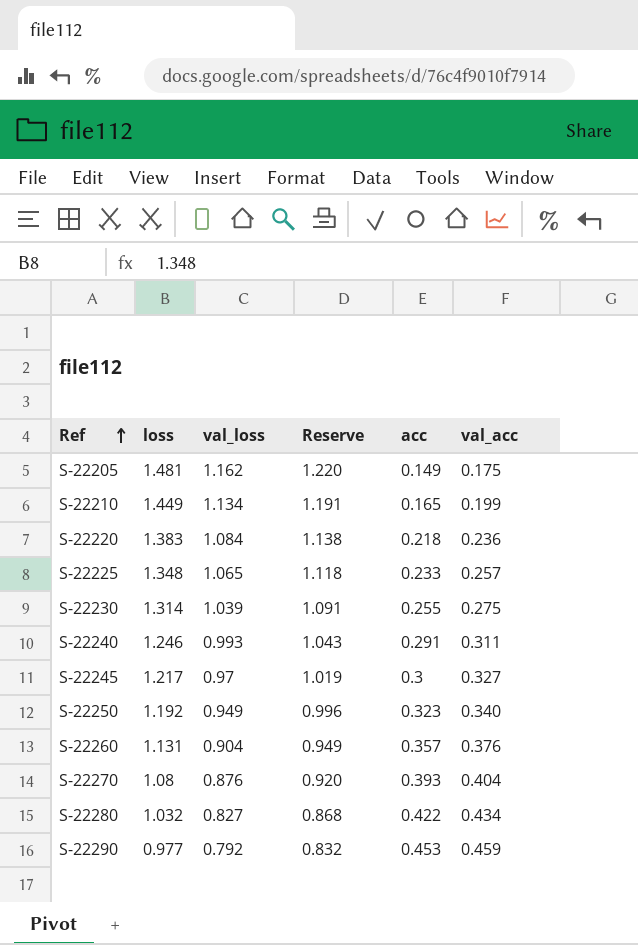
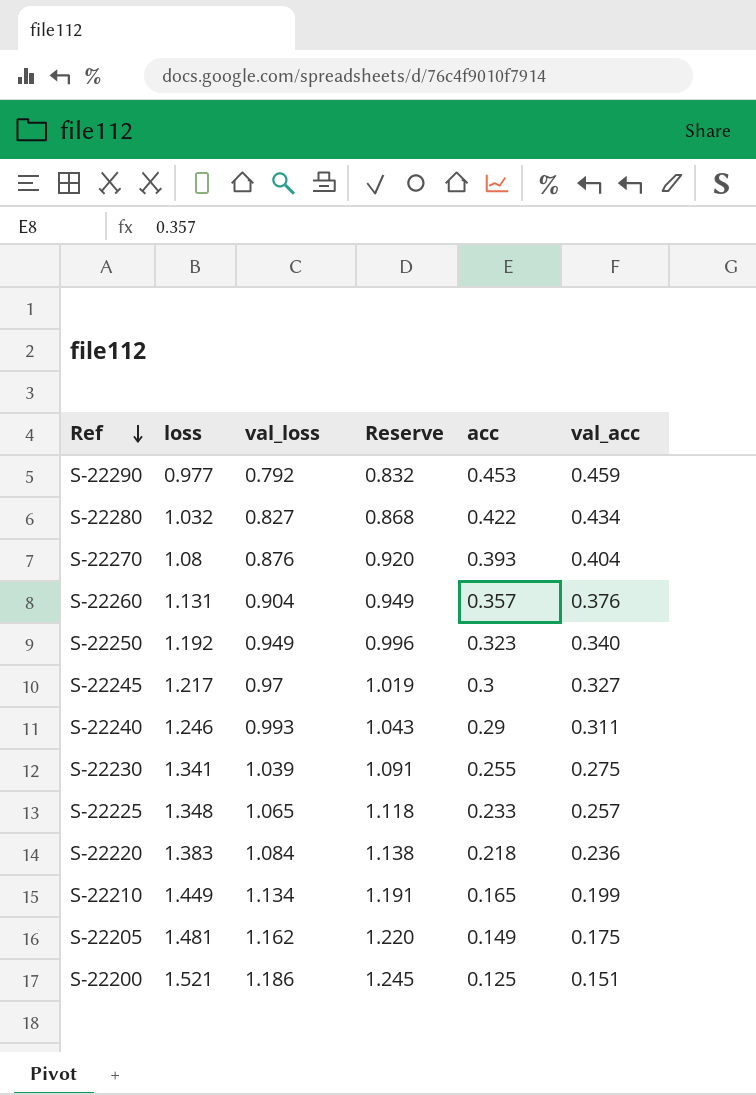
row order: Ref ascending -> Ref descending
S-22240 | acc: 0.291 -> 0.29
S-22230 | loss: 1.314 -> 1.341
row S-22200: none -> 1.521 | 1.186 | 1.245 | 0.125 | 0.151

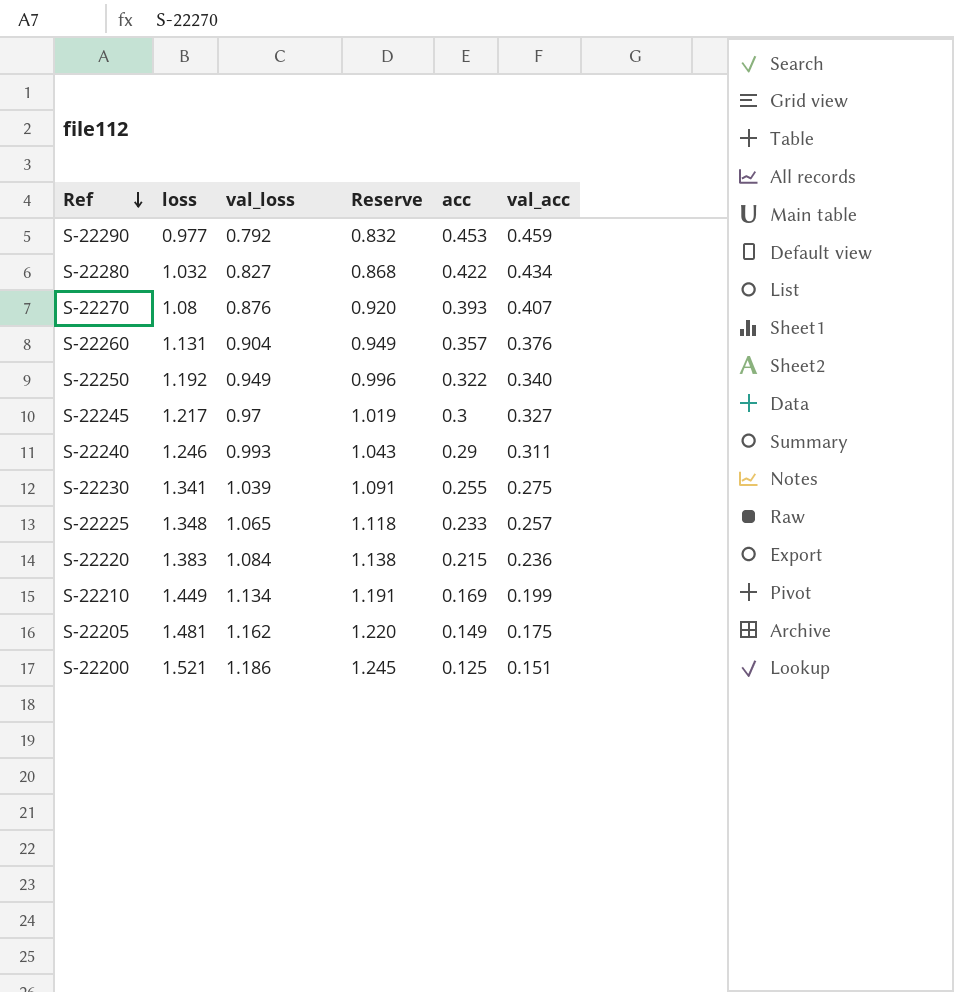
S-22270 | val_acc: 0.404 -> 0.407
S-22250 | acc: 0.323 -> 0.322
S-22220 | acc: 0.218 -> 0.215
S-22210 | acc: 0.165 -> 0.169

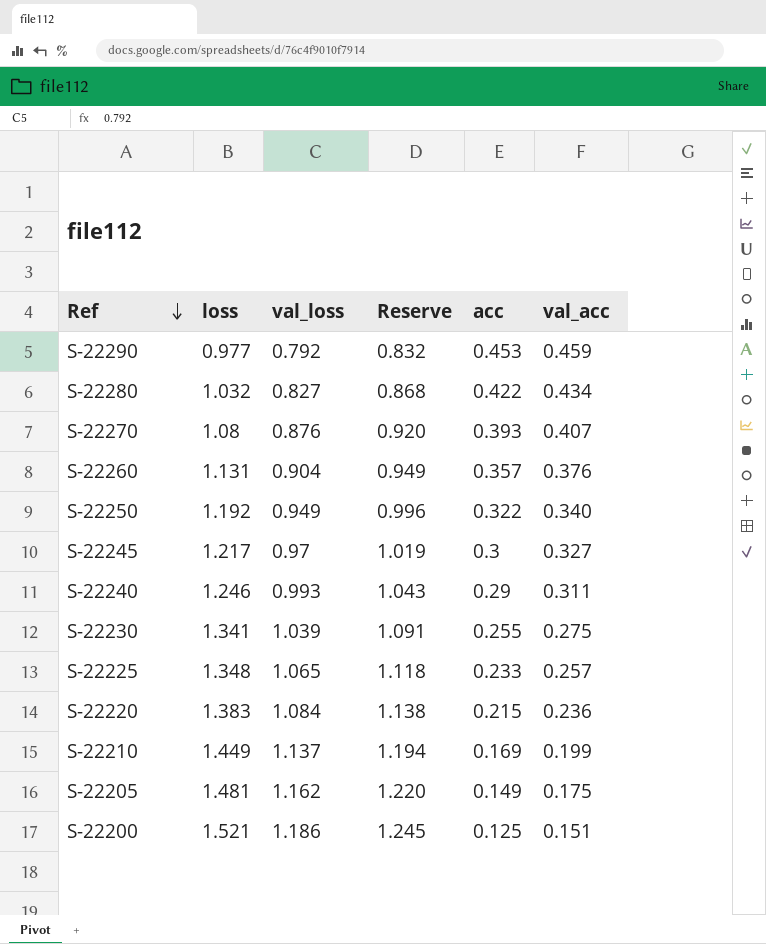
S-22210 | val_loss: 1.134 -> 1.137
S-22210 | Reserve: 1.191 -> 1.194

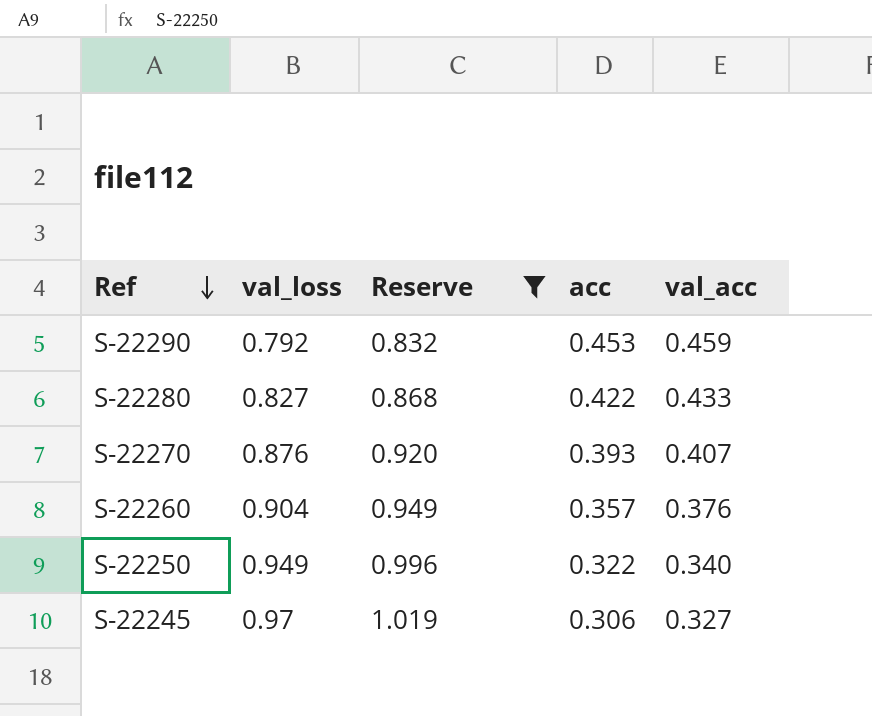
filter: none -> Reserve <= 1.019
column loss | position: 2 -> none
S-22280 | val_acc: 0.434 -> 0.433
S-22245 | acc: 0.3 -> 0.306

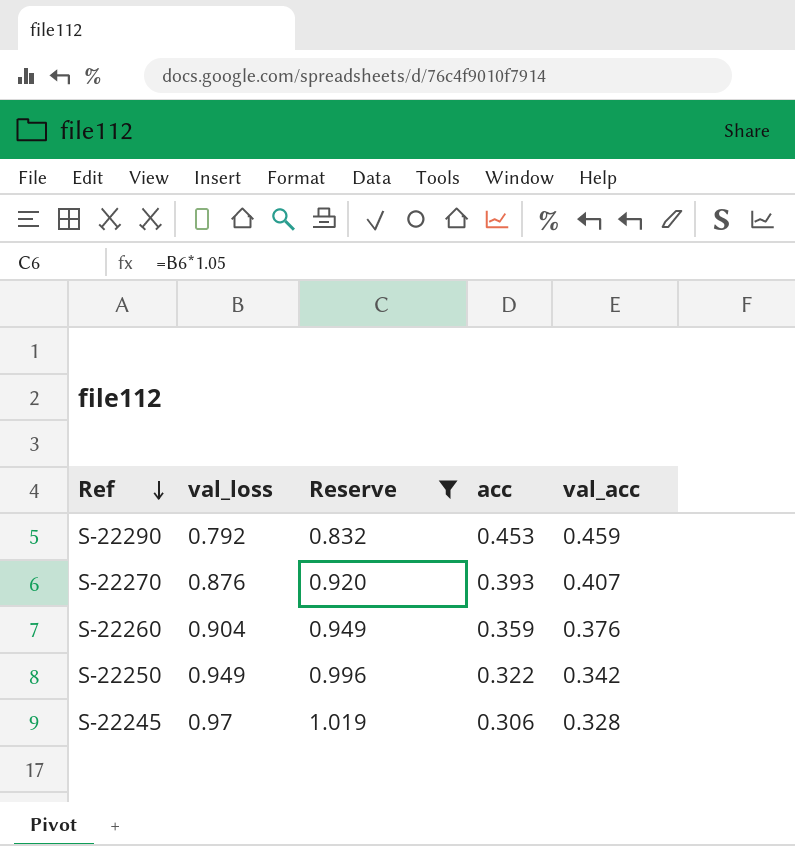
row S-22280: 0.827 | 0.868 | 0.422 | 0.433 -> none
S-22260 | acc: 0.357 -> 0.359
S-22250 | val_acc: 0.340 -> 0.342
S-22245 | val_acc: 0.327 -> 0.328

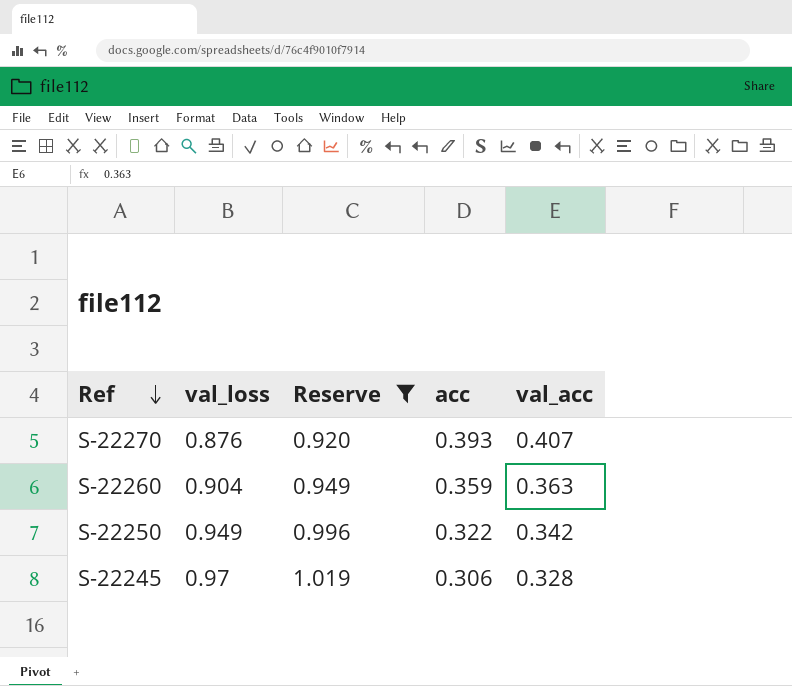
row S-22290: 0.792 | 0.832 | 0.453 | 0.459 -> none
S-22260 | val_acc: 0.376 -> 0.363

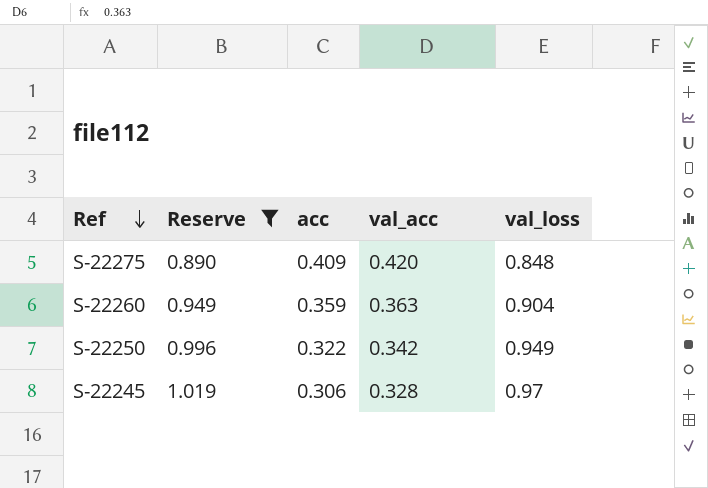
column val_loss | position: 2 -> 5
row S-22270: 0.876 | 0.920 | 0.393 | 0.407 -> none
row S-22275: none -> 0.890 | 0.409 | 0.420 | 0.848

